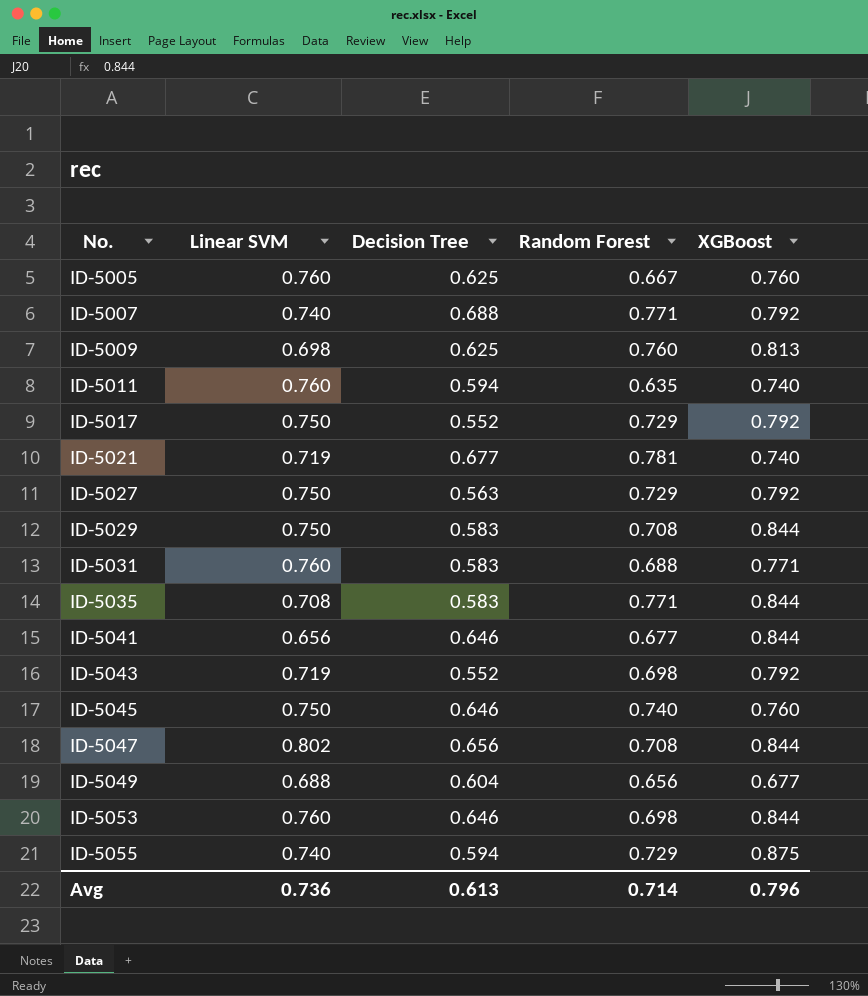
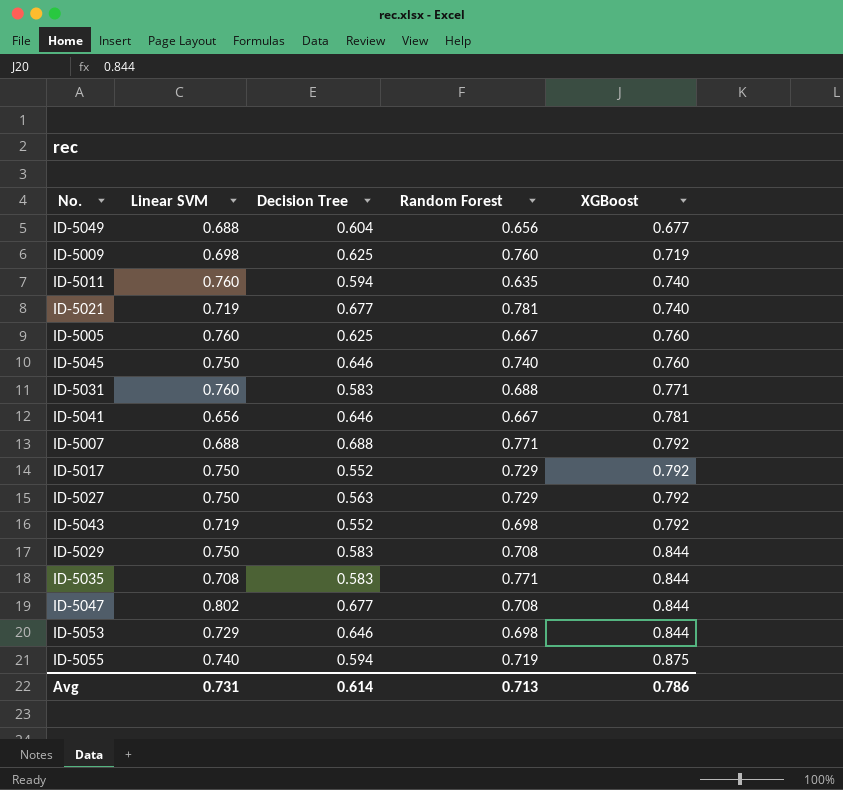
row order: No. ascending -> XGBoost ascending
ID-5009 | XGBoost: 0.813 -> 0.719
ID-5041 | Random Forest: 0.677 -> 0.667
ID-5041 | XGBoost: 0.844 -> 0.781
ID-5007 | Linear SVM: 0.740 -> 0.688
ID-5047 | Decision Tree: 0.656 -> 0.677
ID-5053 | Linear SVM: 0.760 -> 0.729
ID-5055 | Random Forest: 0.729 -> 0.719
Avg | Linear SVM: 0.736 -> 0.731
Avg | Decision Tree: 0.613 -> 0.614
Avg | Random Forest: 0.714 -> 0.713
Avg | XGBoost: 0.796 -> 0.786

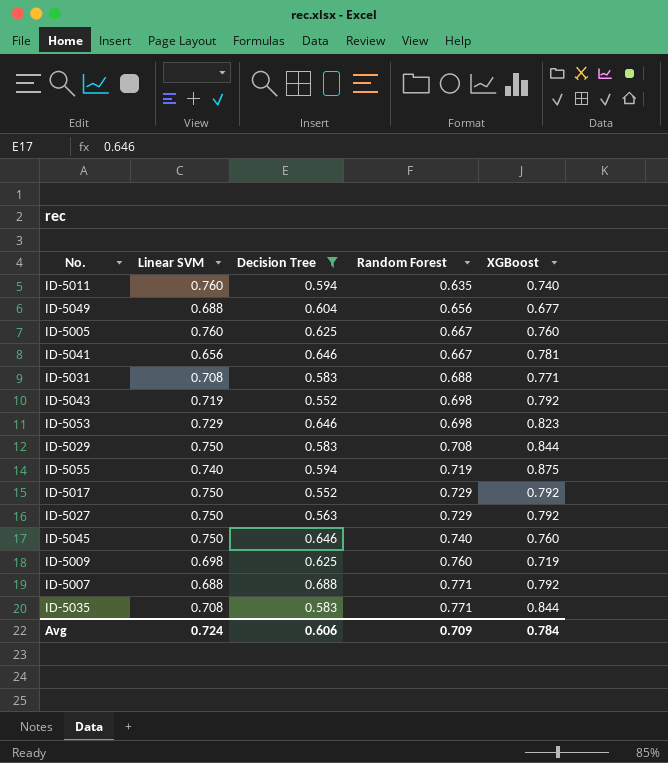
filter: none -> Decision Tree != 0.677
row order: XGBoost ascending -> Random Forest ascending
ID-5031 | Linear SVM: 0.760 -> 0.708
ID-5053 | XGBoost: 0.844 -> 0.823
Avg | Linear SVM: 0.731 -> 0.724
Avg | Decision Tree: 0.614 -> 0.606
Avg | Random Forest: 0.713 -> 0.709
Avg | XGBoost: 0.786 -> 0.784

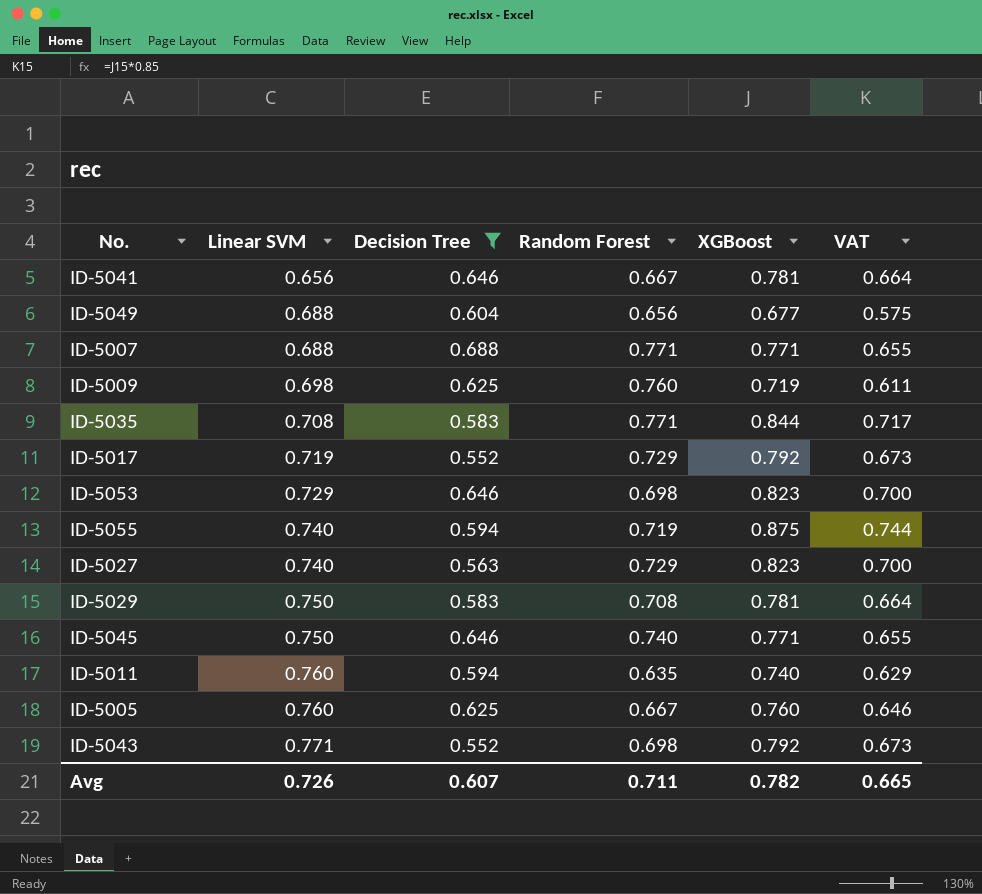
row order: Random Forest ascending -> Linear SVM ascending
column VAT | formula: none -> [XGBoost] * 0.85
row ID-5031: 0.708 | 0.583 | 0.688 | 0.771 -> none
ID-5007 | XGBoost: 0.792 -> 0.771
ID-5017 | Linear SVM: 0.750 -> 0.719
ID-5027 | Linear SVM: 0.750 -> 0.740
ID-5027 | XGBoost: 0.792 -> 0.823
ID-5029 | XGBoost: 0.844 -> 0.781
ID-5045 | XGBoost: 0.760 -> 0.771
ID-5043 | Linear SVM: 0.719 -> 0.771
Avg | Linear SVM: 0.724 -> 0.726
Avg | Decision Tree: 0.606 -> 0.607
Avg | Random Forest: 0.709 -> 0.711
Avg | XGBoost: 0.784 -> 0.782

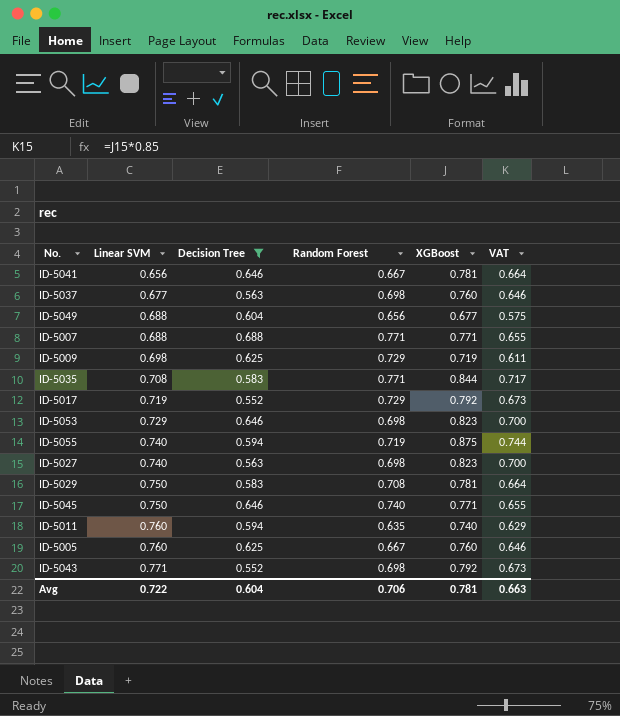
row ID-5037: none -> 0.677 | 0.563 | 0.698 | 0.760 | 0.646
ID-5009 | Random Forest: 0.760 -> 0.729
ID-5027 | Random Forest: 0.729 -> 0.698
Avg | Linear SVM: 0.726 -> 0.722
Avg | Decision Tree: 0.607 -> 0.604
Avg | Random Forest: 0.711 -> 0.706
Avg | XGBoost: 0.782 -> 0.781
Avg | VAT: 0.665 -> 0.663

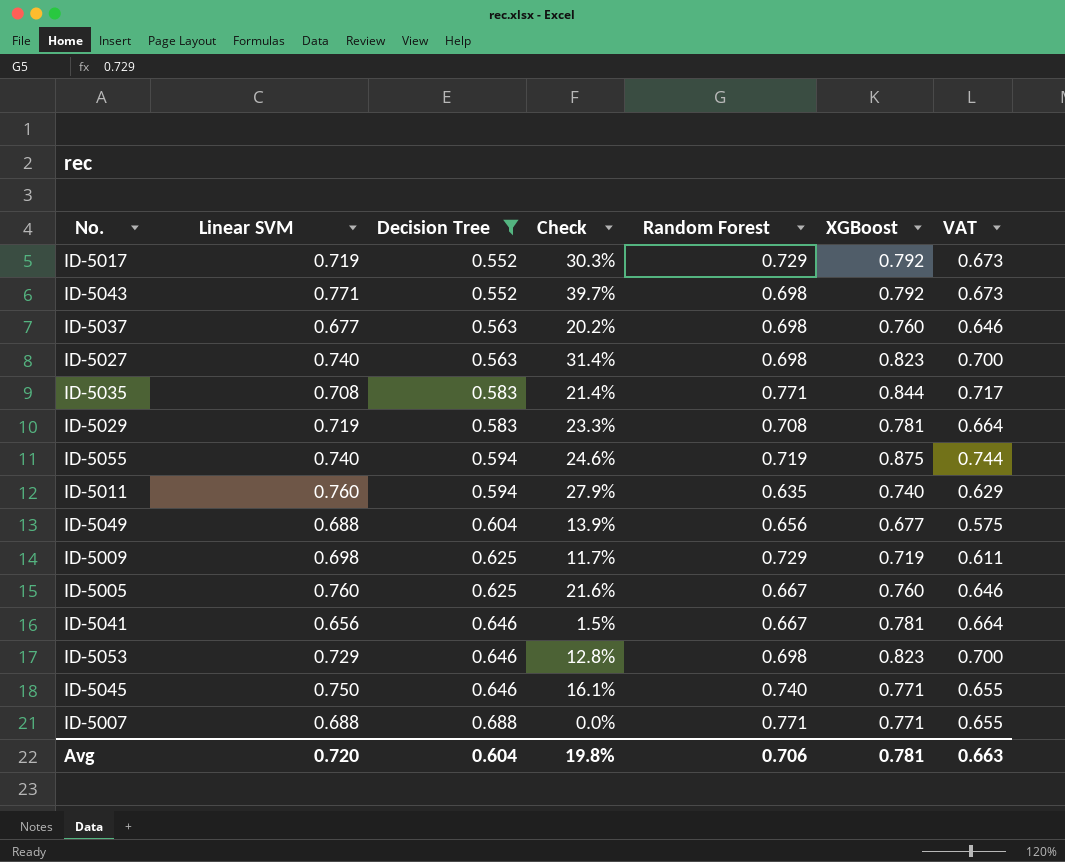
row order: Linear SVM ascending -> Decision Tree ascending
column Check | formula: none -> ([Linear SVM] - [Decision Tree]) / [Decision Tree]
ID-5029 | Linear SVM: 0.750 -> 0.719
Avg | Linear SVM: 0.722 -> 0.720

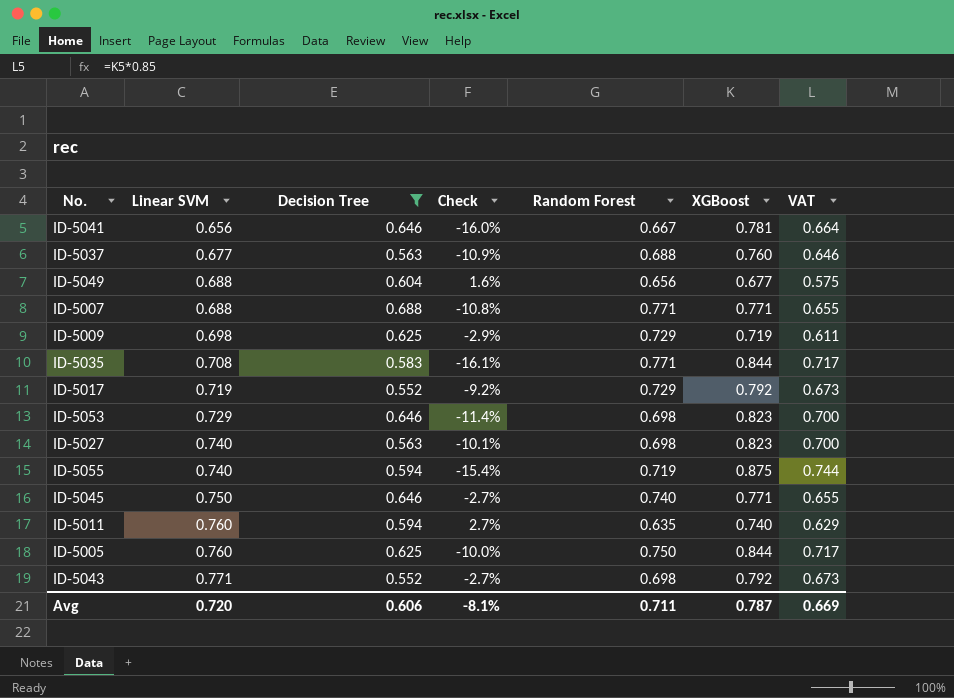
row order: Decision Tree ascending -> Linear SVM ascending
column Check | formula: ([Linear SVM] - [Decision Tree]) / [Decision Tree] -> ([Linear SVM] - [XGBoost]) / [XGBoost]
row ID-5029: 0.719 | 0.583 | 23.3% | 0.708 | 0.781 | 0.664 -> none
ID-5037 | Random Forest: 0.698 -> 0.688
ID-5005 | Random Forest: 0.667 -> 0.750
ID-5005 | XGBoost: 0.760 -> 0.844
ID-5005 | VAT: 0.646 -> 0.717
Avg | Decision Tree: 0.604 -> 0.606
Avg | Check: 19.8% -> -8.1%
Avg | Random Forest: 0.706 -> 0.711
Avg | XGBoost: 0.781 -> 0.787
Avg | VAT: 0.663 -> 0.669

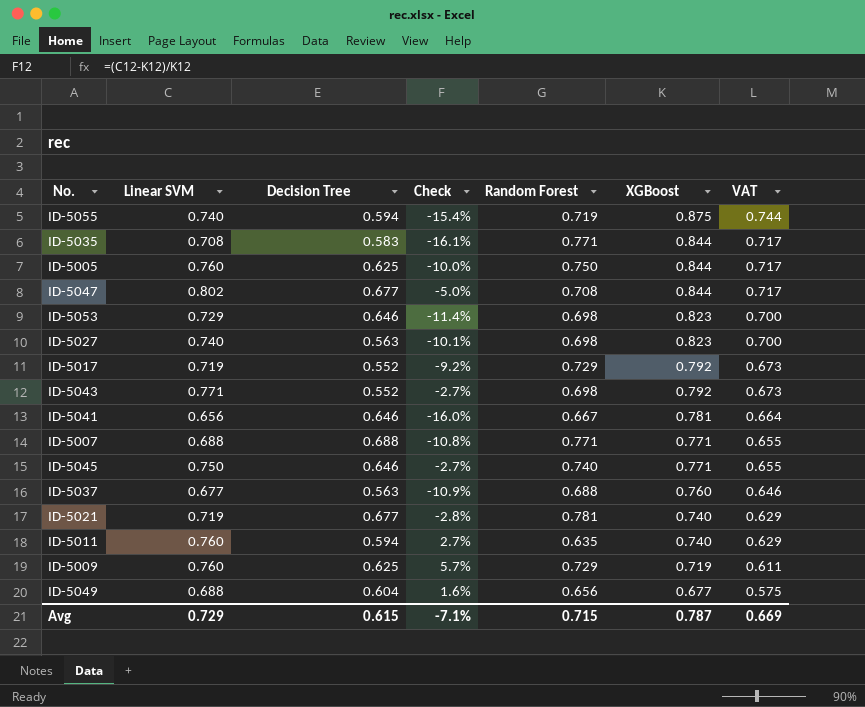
filter: Decision Tree != 0.677 -> none
row order: Linear SVM ascending -> XGBoost descending
ID-5009 | Linear SVM: 0.698 -> 0.760
ID-5009 | Check: -2.9% -> 5.7%
Avg | Linear SVM: 0.720 -> 0.729
Avg | Decision Tree: 0.606 -> 0.615
Avg | Check: -8.1% -> -7.1%
Avg | Random Forest: 0.711 -> 0.715

